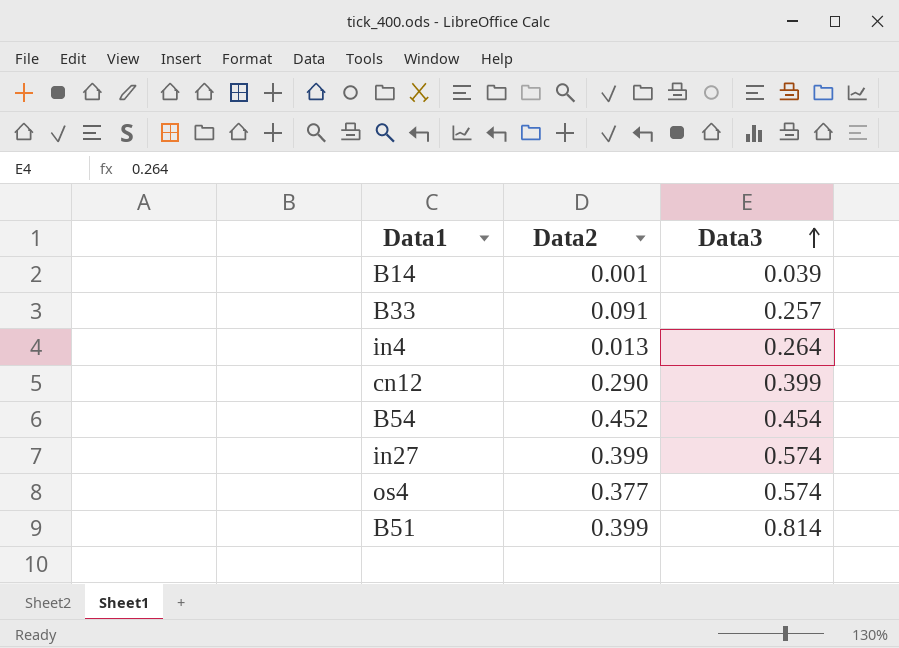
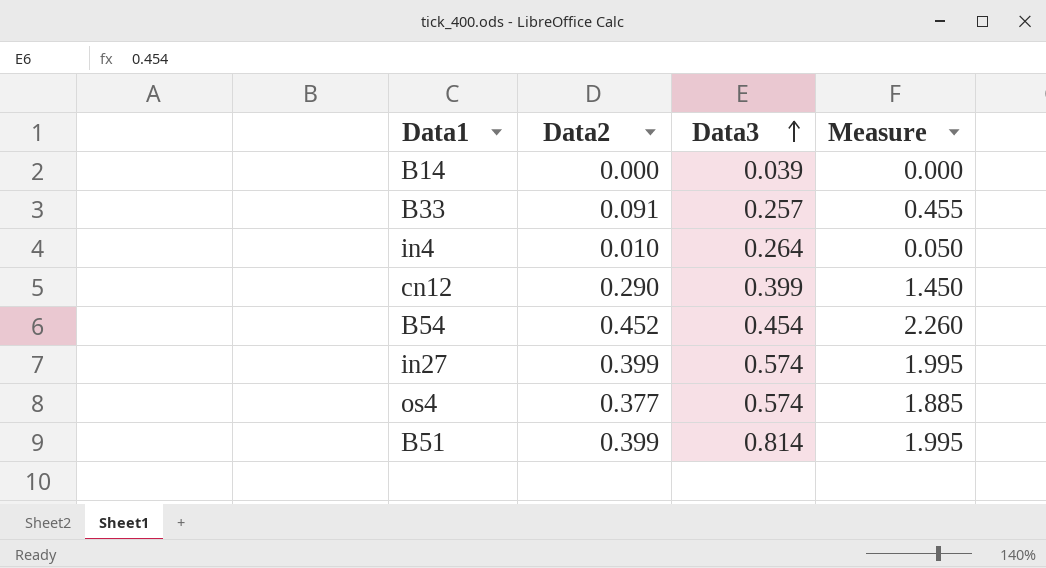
column Measure | formula: none -> [Data2] * 5
B14 | Data2: 0.001 -> 0.000
in4 | Data2: 0.013 -> 0.010

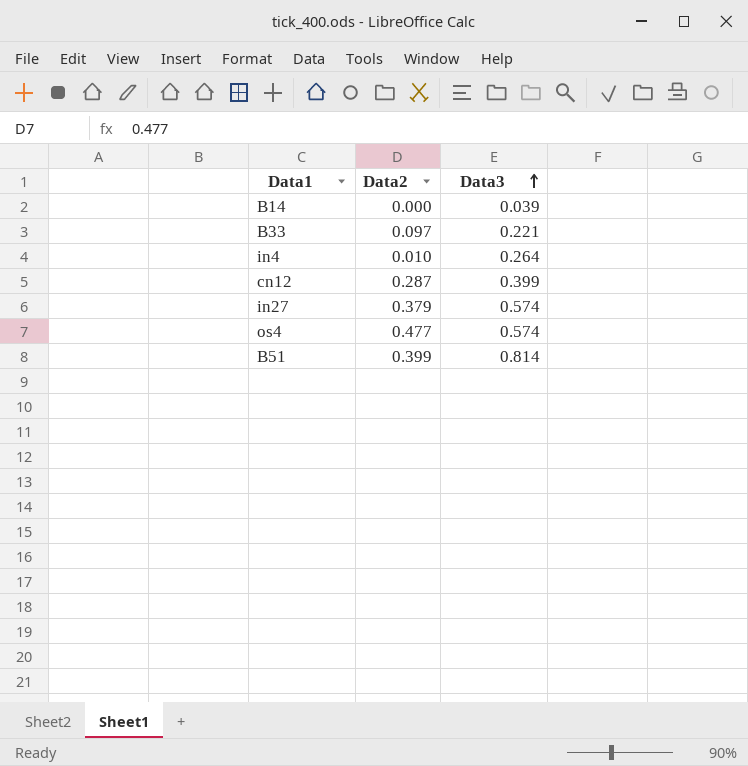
column Measure | formula: [Data2] * 5 -> none
row B54: 0.452 | 0.454 | 2.260 -> none
B33 | Data2: 0.091 -> 0.097
B33 | Data3: 0.257 -> 0.221
cn12 | Data2: 0.290 -> 0.287
in27 | Data2: 0.399 -> 0.379
os4 | Data2: 0.377 -> 0.477

